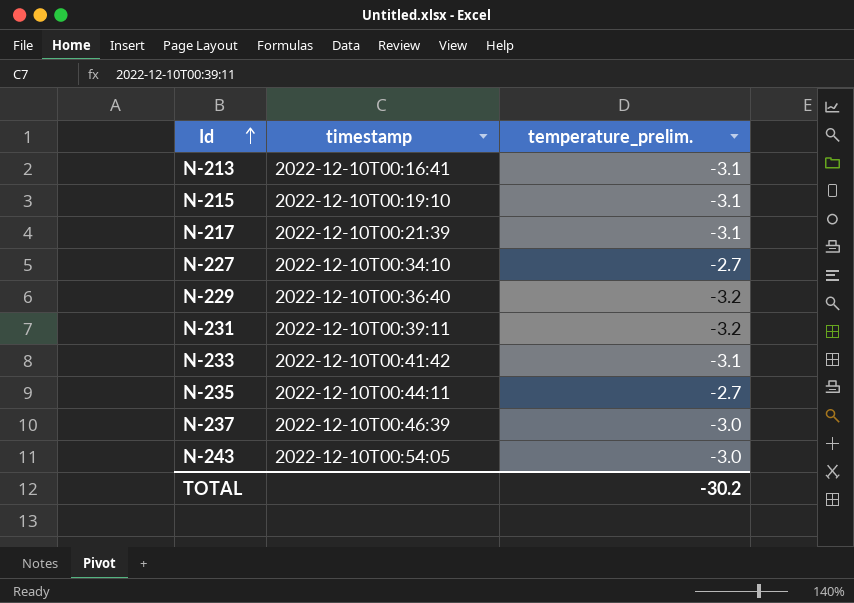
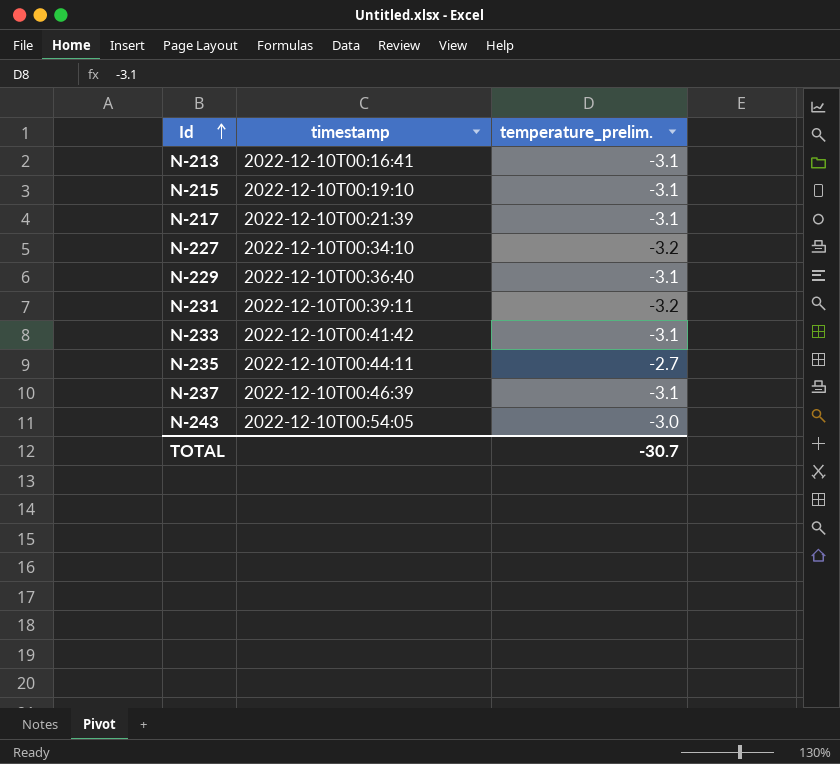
N-227 | temperature_prelim.: -2.7 -> -3.2
N-229 | temperature_prelim.: -3.2 -> -3.1
N-237 | temperature_prelim.: -3.0 -> -3.1
TOTAL | temperature_prelim.: -30.2 -> -30.7

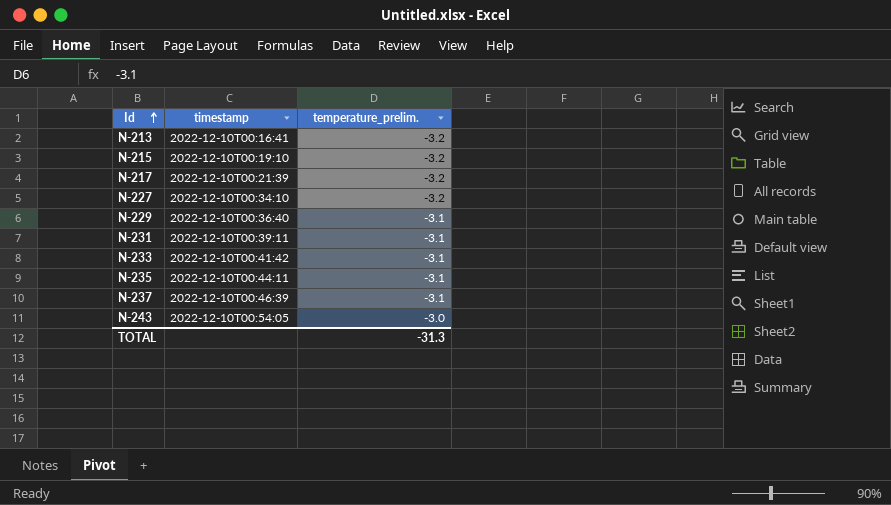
N-213 | temperature_prelim.: -3.1 -> -3.2
N-215 | temperature_prelim.: -3.1 -> -3.2
N-217 | temperature_prelim.: -3.1 -> -3.2
N-231 | temperature_prelim.: -3.2 -> -3.1
N-235 | temperature_prelim.: -2.7 -> -3.1
TOTAL | temperature_prelim.: -30.7 -> -31.3

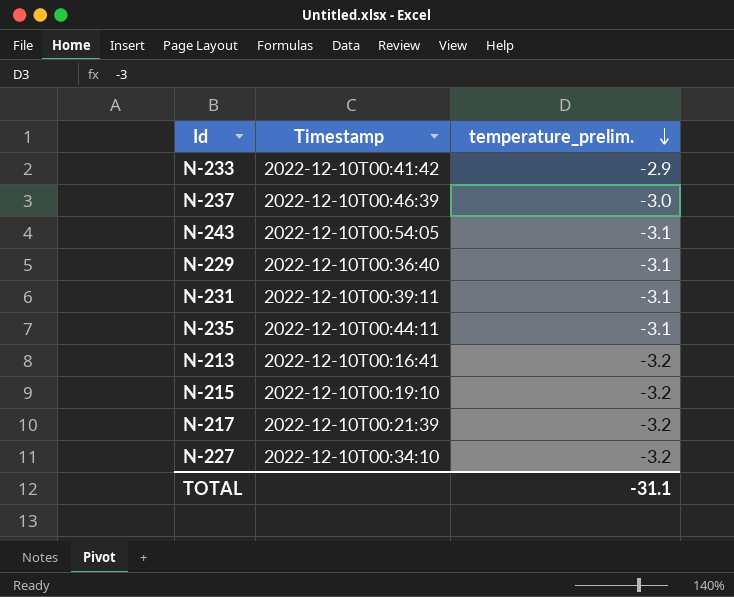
row order: Id ascending -> temperature_prelim. descending
column name: timestamp -> Timestamp
N-233 | temperature_prelim.: -3.1 -> -2.9
N-237 | temperature_prelim.: -3.1 -> -3.0
N-243 | temperature_prelim.: -3.0 -> -3.1
TOTAL | temperature_prelim.: -31.3 -> -31.1

